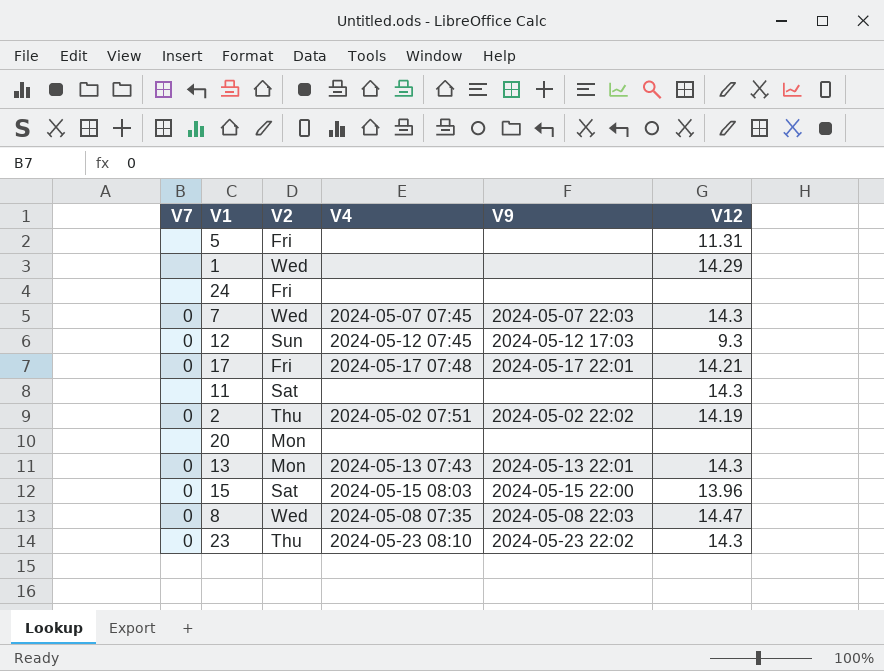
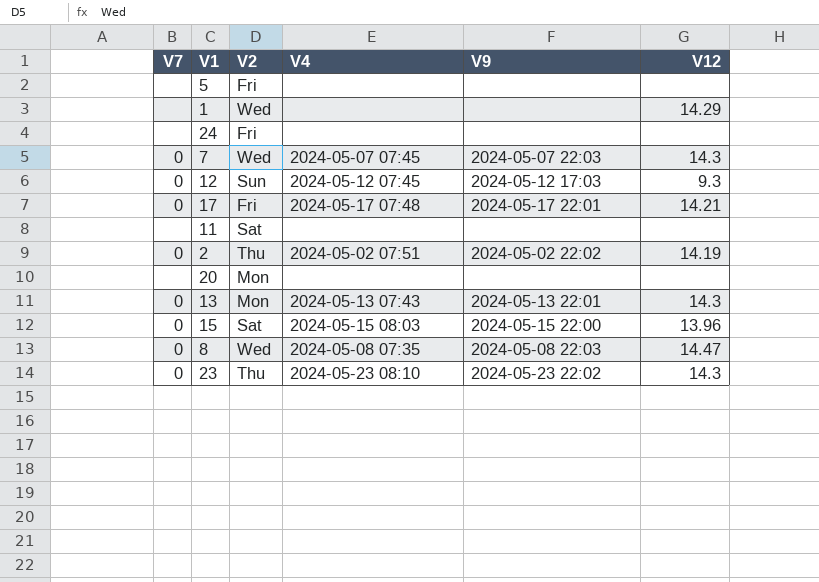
5 | V12: 11.31 -> none
11 | V12: 14.3 -> none

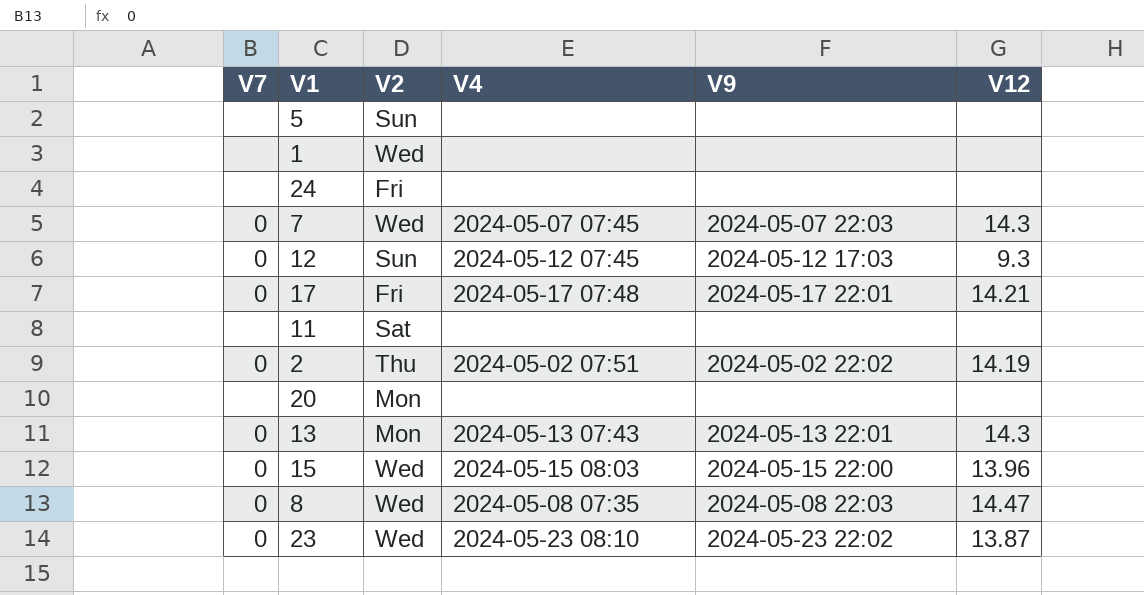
5 | V2: Fri -> Sun
1 | V12: 14.29 -> none
15 | V2: Sat -> Wed
23 | V2: Thu -> Wed
23 | V12: 14.3 -> 13.87

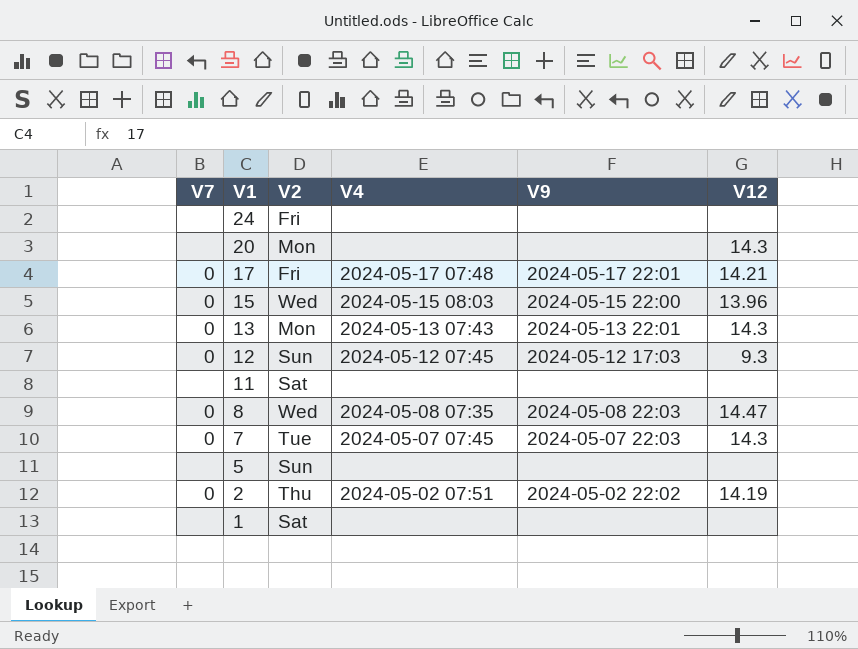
row order: none -> V1 descending
row 23: 0 | Wed | 2024-05-23 08:10 | 2024-05-23 22:02 | 13.87 -> none
20 | V12: none -> 14.3
7 | V2: Wed -> Tue
1 | V2: Wed -> Sat

